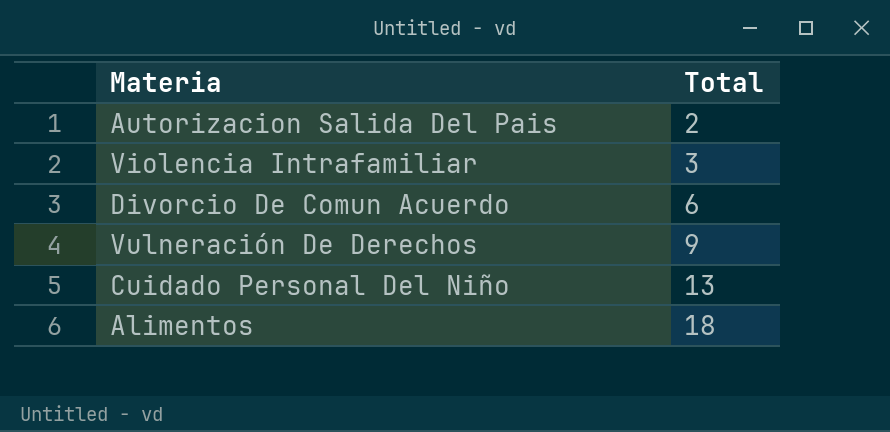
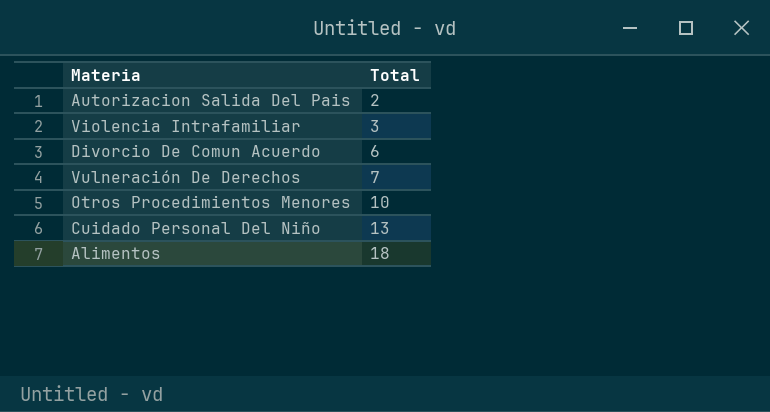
Vulneración De Derechos | Total: 9 -> 7
row Otros Procedimientos Menores: none -> 10

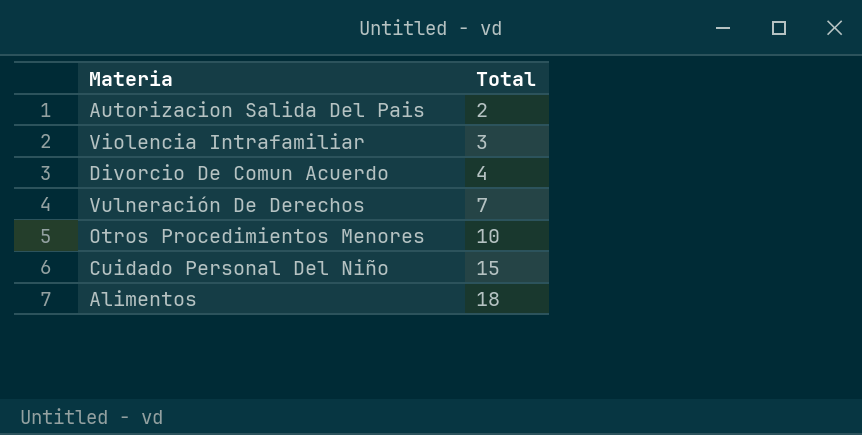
Divorcio De Comun Acuerdo | Total: 6 -> 4
Cuidado Personal Del Niño | Total: 13 -> 15

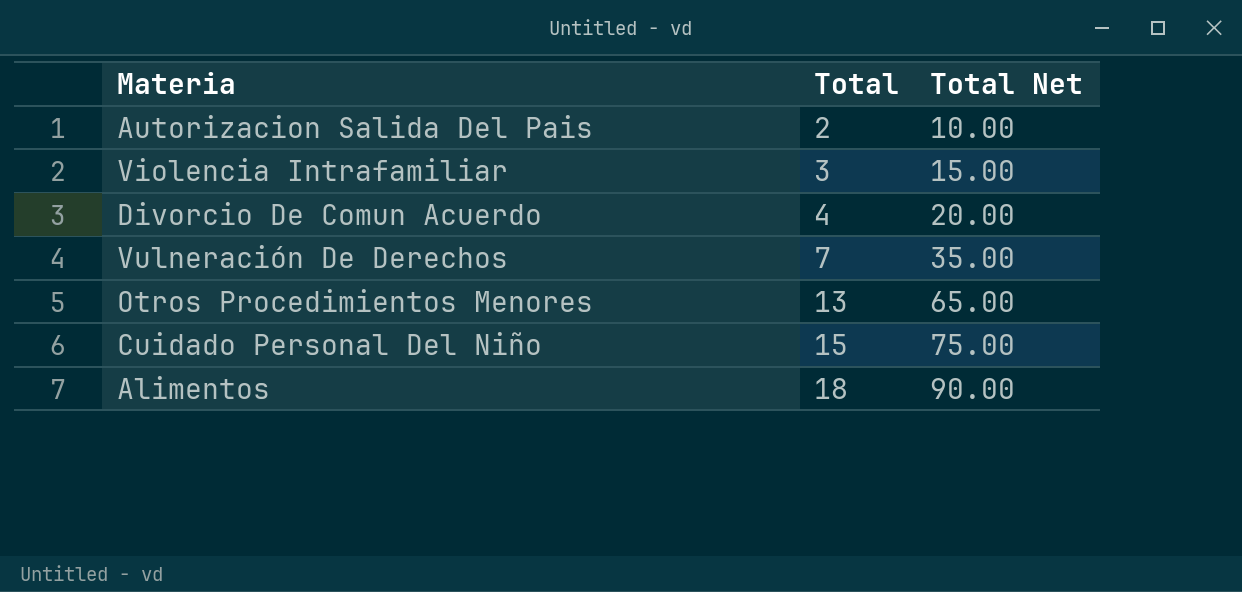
column Total Net | formula: none -> [Total] * 5
Otros Procedimientos Menores | Total: 10 -> 13

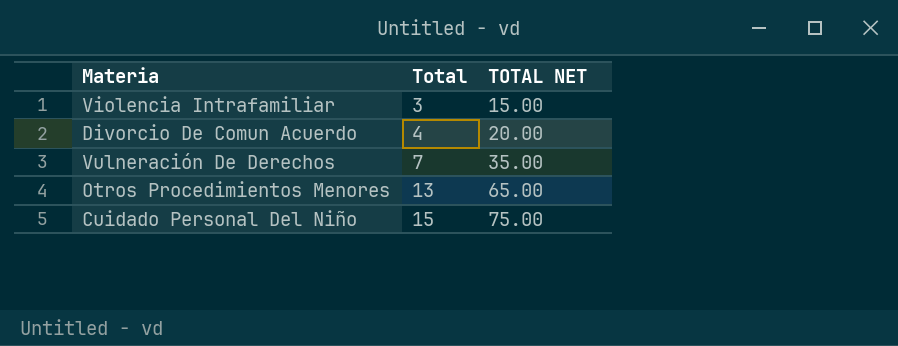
column name: Total Net -> TOTAL NET
row Autorizacion Salida Del Pais: 2 | 10.00 -> none
row Alimentos: 18 | 90.00 -> none

